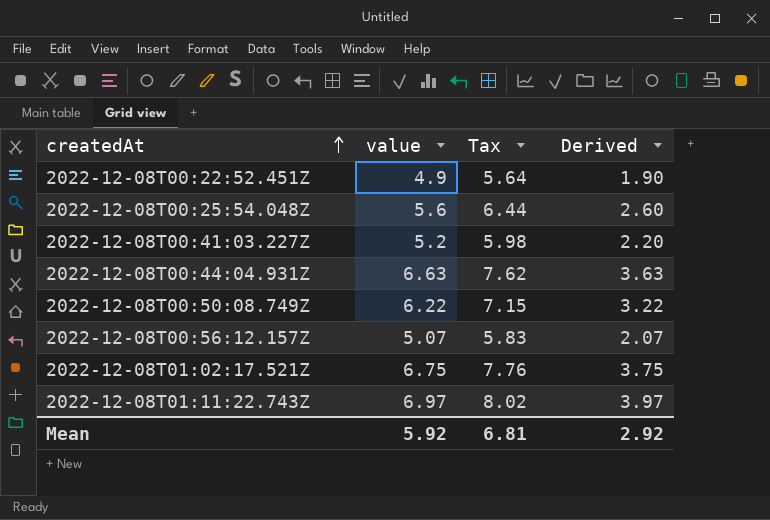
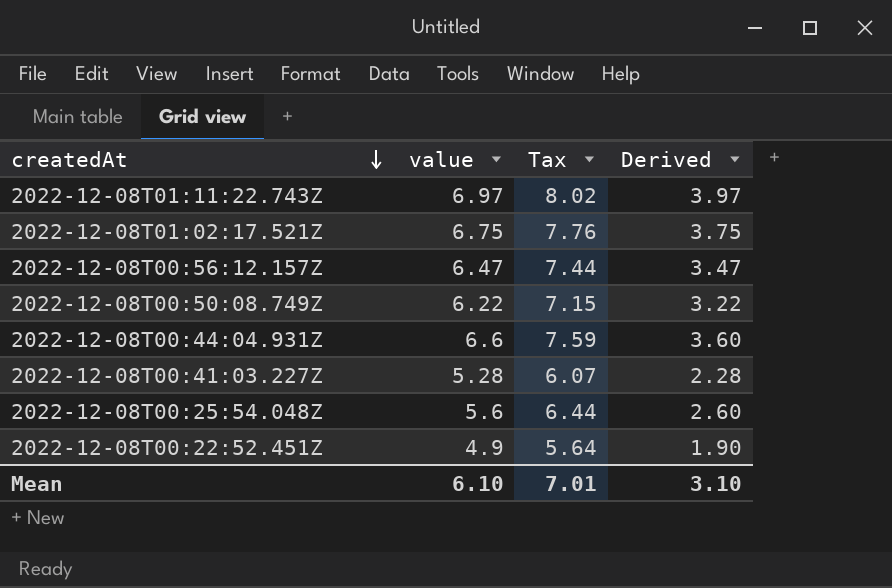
row order: createdAt ascending -> createdAt descending
2022-12-08T00:56:12.157Z | value: 5.07 -> 6.47
2022-12-08T00:56:12.157Z | Tax: 5.83 -> 7.44
2022-12-08T00:56:12.157Z | Derived: 2.07 -> 3.47
2022-12-08T00:44:04.931Z | value: 6.63 -> 6.6
2022-12-08T00:44:04.931Z | Tax: 7.62 -> 7.59
2022-12-08T00:44:04.931Z | Derived: 3.63 -> 3.60
2022-12-08T00:41:03.227Z | value: 5.2 -> 5.28
2022-12-08T00:41:03.227Z | Tax: 5.98 -> 6.07
2022-12-08T00:41:03.227Z | Derived: 2.20 -> 2.28
Mean | value: 5.92 -> 6.10
Mean | Tax: 6.81 -> 7.01
Mean | Derived: 2.92 -> 3.10

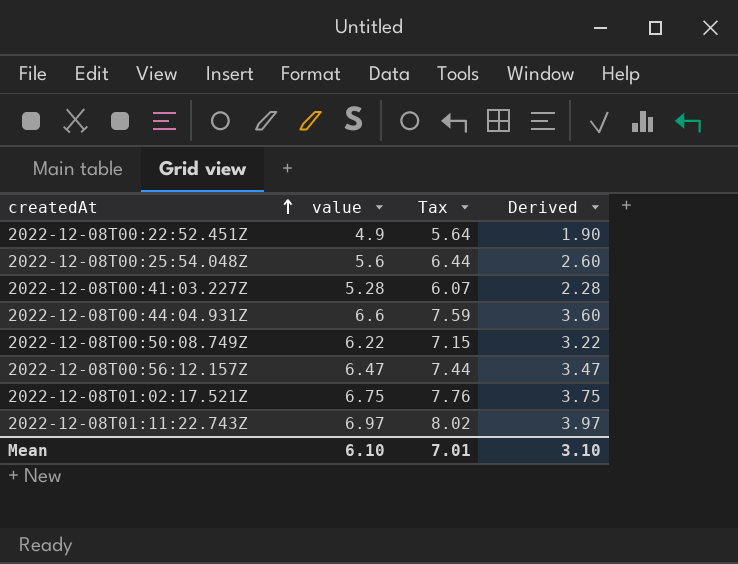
row order: createdAt descending -> createdAt ascending

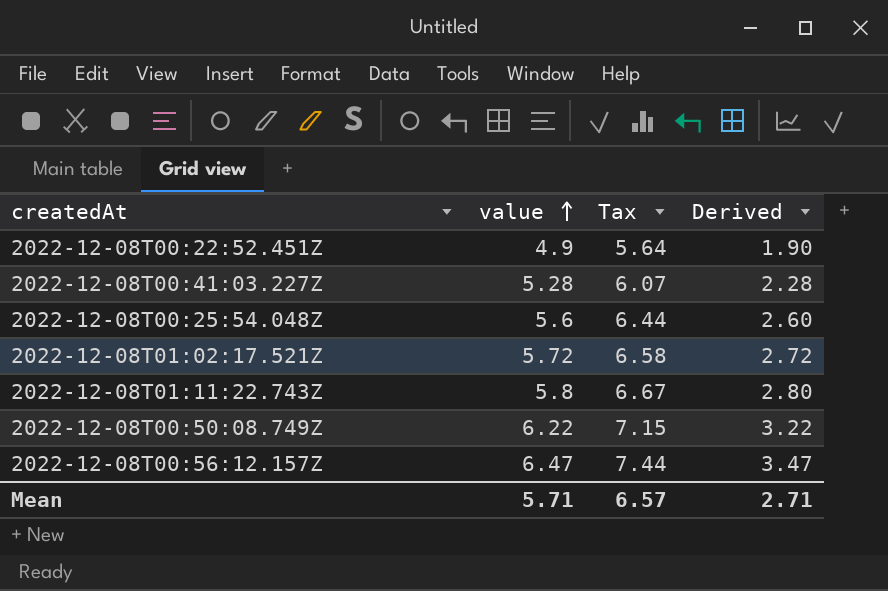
row order: createdAt ascending -> value ascending
row 2022-12-08T00:44:04.931Z: 6.6 | 7.59 | 3.60 -> none
2022-12-08T01:02:17.521Z | value: 6.75 -> 5.72
2022-12-08T01:02:17.521Z | Tax: 7.76 -> 6.58
2022-12-08T01:02:17.521Z | Derived: 3.75 -> 2.72
2022-12-08T01:11:22.743Z | value: 6.97 -> 5.8
2022-12-08T01:11:22.743Z | Tax: 8.02 -> 6.67
2022-12-08T01:11:22.743Z | Derived: 3.97 -> 2.80
Mean | value: 6.10 -> 5.71
Mean | Tax: 7.01 -> 6.57
Mean | Derived: 3.10 -> 2.71

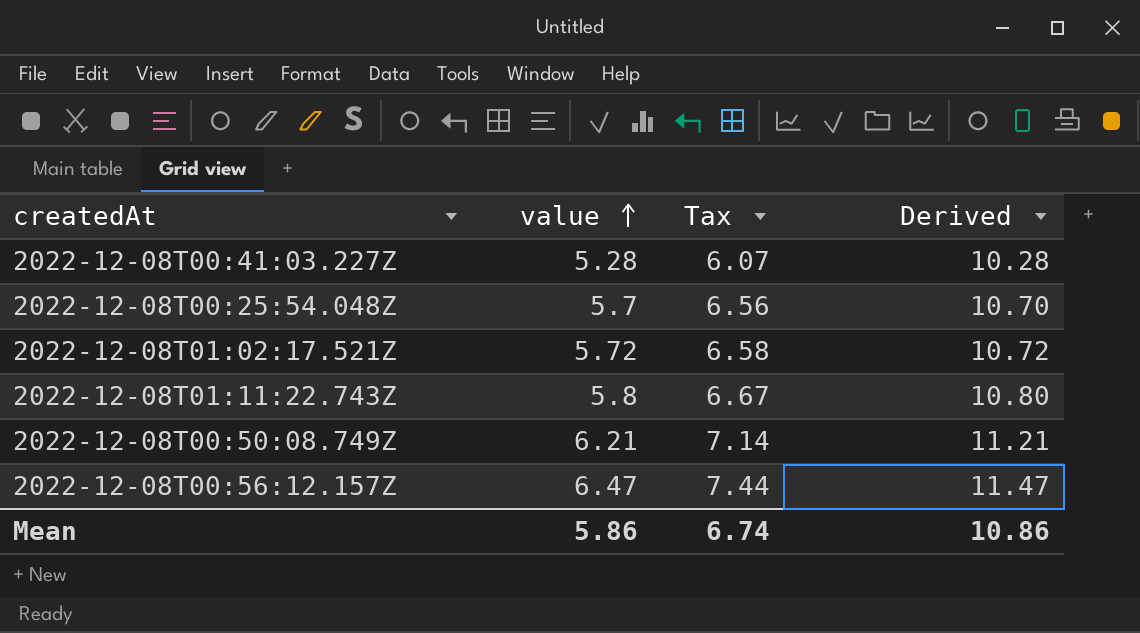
column Derived | formula: [value] - 3 -> [value] + 5
row 2022-12-08T00:22:52.451Z: 4.9 | 5.64 | 1.90 -> none
2022-12-08T00:25:54.048Z | value: 5.6 -> 5.7
2022-12-08T00:25:54.048Z | Tax: 6.44 -> 6.56
2022-12-08T00:50:08.749Z | value: 6.22 -> 6.21
2022-12-08T00:50:08.749Z | Tax: 7.15 -> 7.14
Mean | value: 5.71 -> 5.86
Mean | Tax: 6.57 -> 6.74
Mean | Derived: 2.71 -> 10.86

